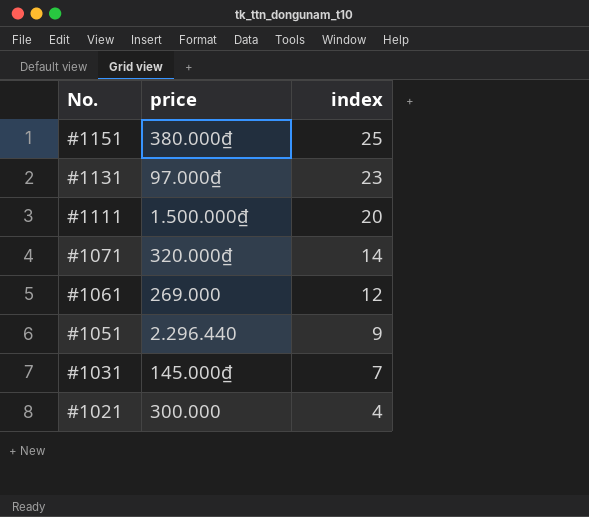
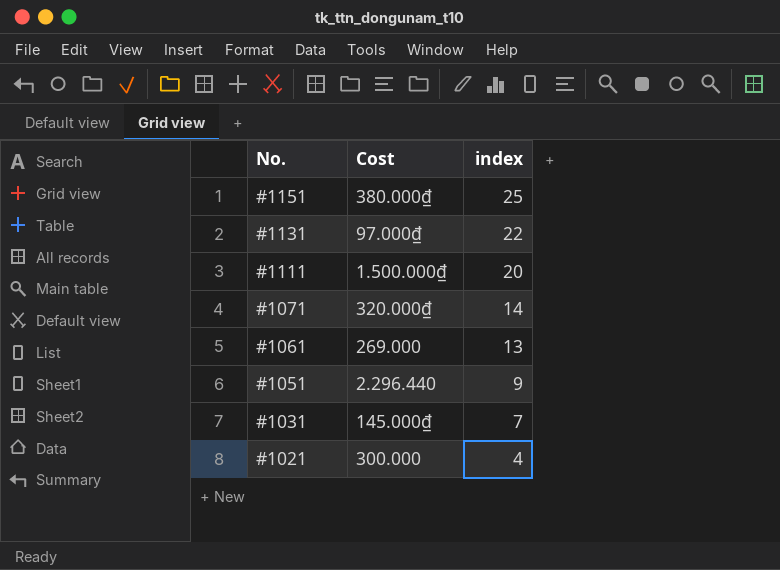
column name: price -> Cost
#1131 | index: 23 -> 22
#1061 | index: 12 -> 13

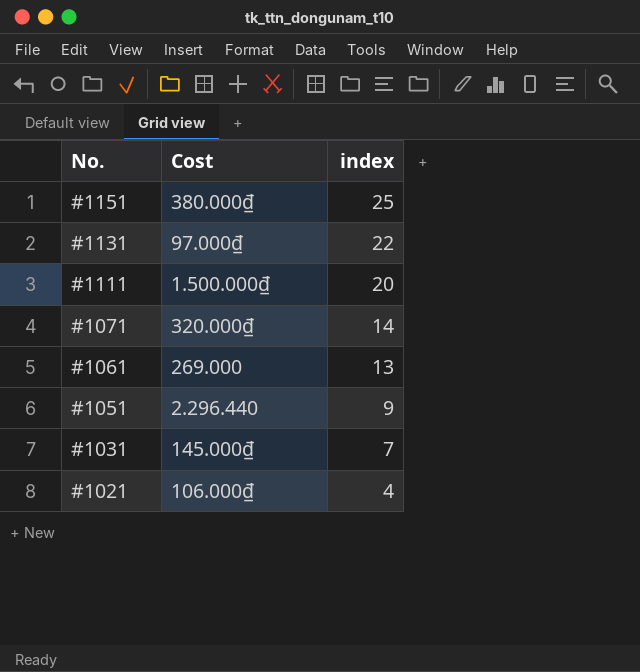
#1021 | Cost: 300.000 -> 106.000₫

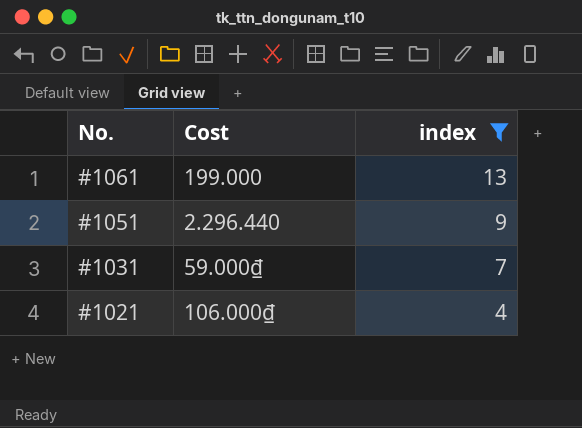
filter: none -> index <= 13
#1061 | Cost: 269.000 -> 199.000
#1031 | Cost: 145.000₫ -> 59.000₫

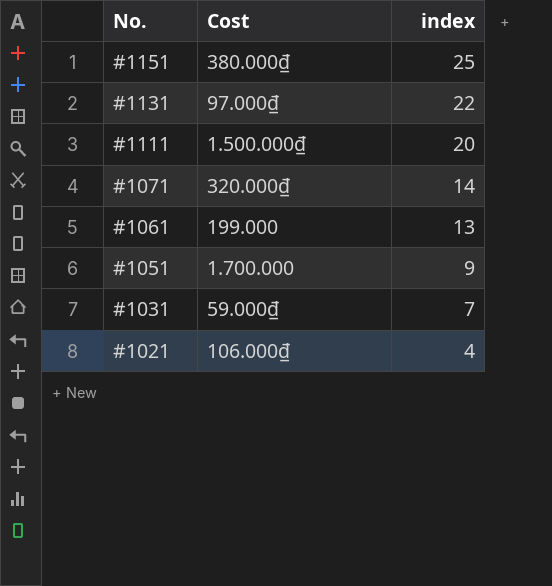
filter: index <= 13 -> none
#1051 | Cost: 2.296.440 -> 1.700.000

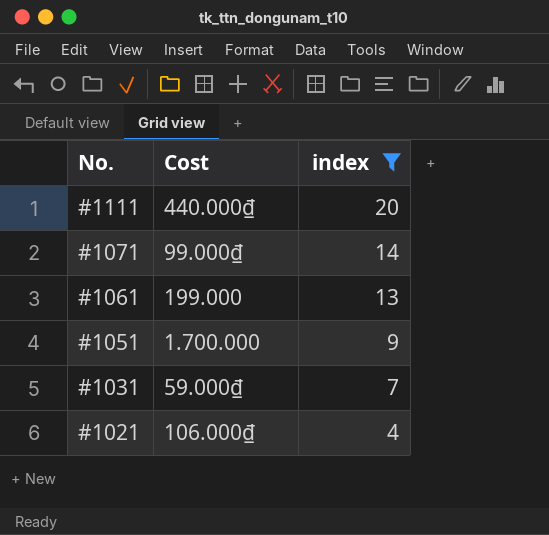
filter: none -> index <= 20
#1111 | Cost: 1.500.000₫ -> 440.000₫
#1071 | Cost: 320.000₫ -> 99.000₫

